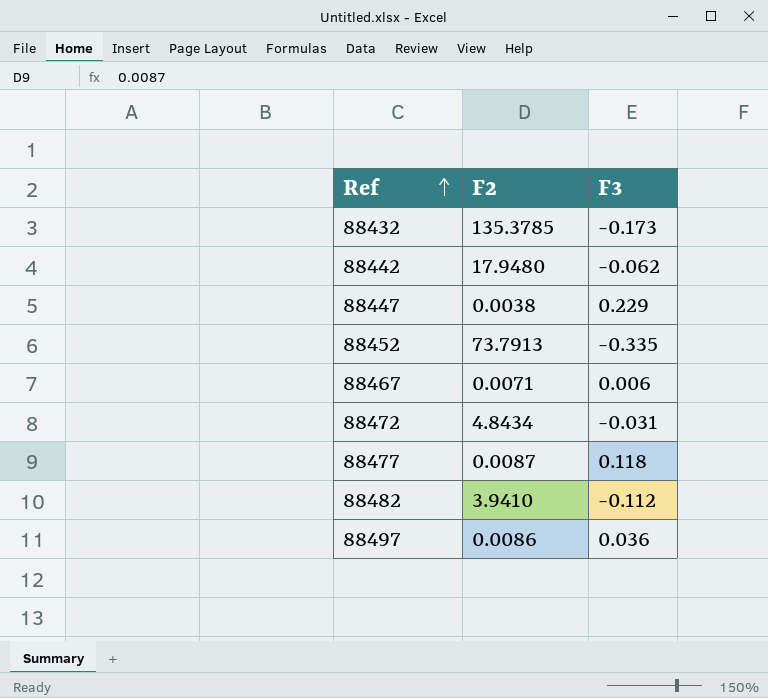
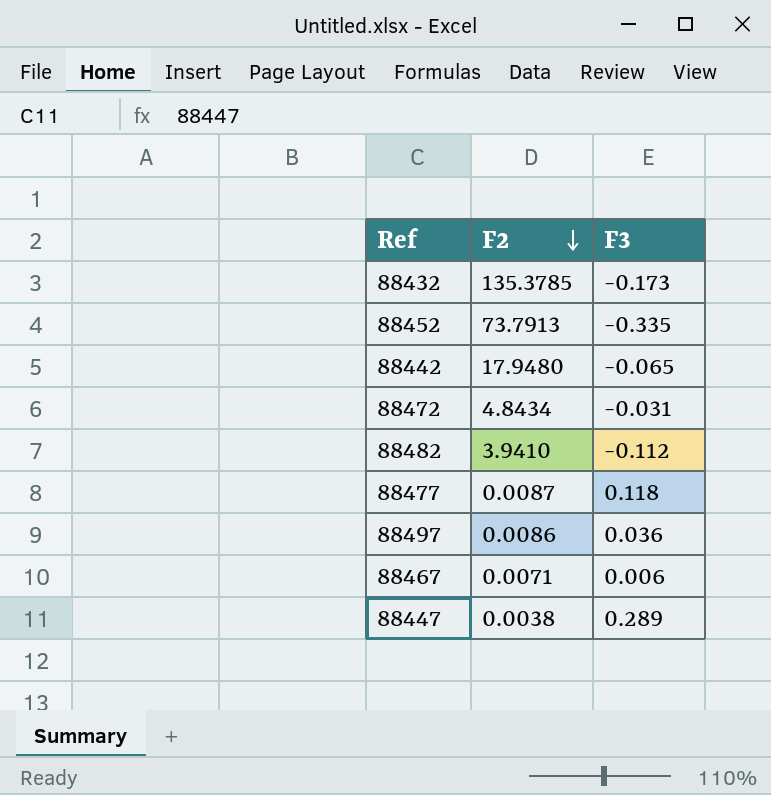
row order: Ref ascending -> F2 descending
88442 | F3: -0.062 -> -0.065
88447 | F3: 0.229 -> 0.289

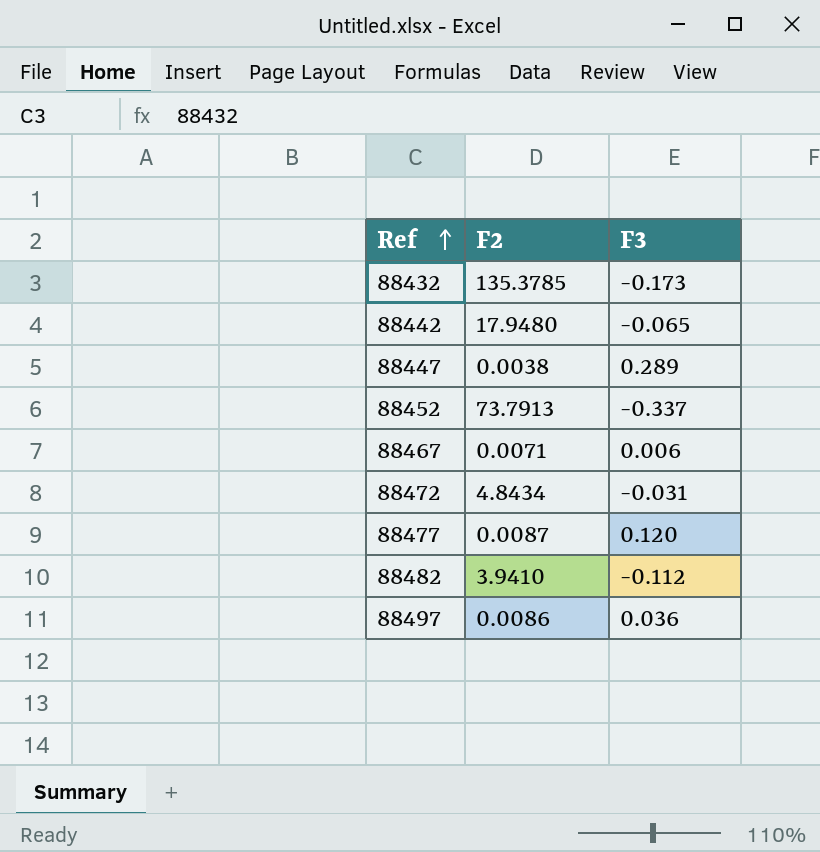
row order: F2 descending -> Ref ascending
88452 | F3: -0.335 -> -0.337
88477 | F3: 0.118 -> 0.120

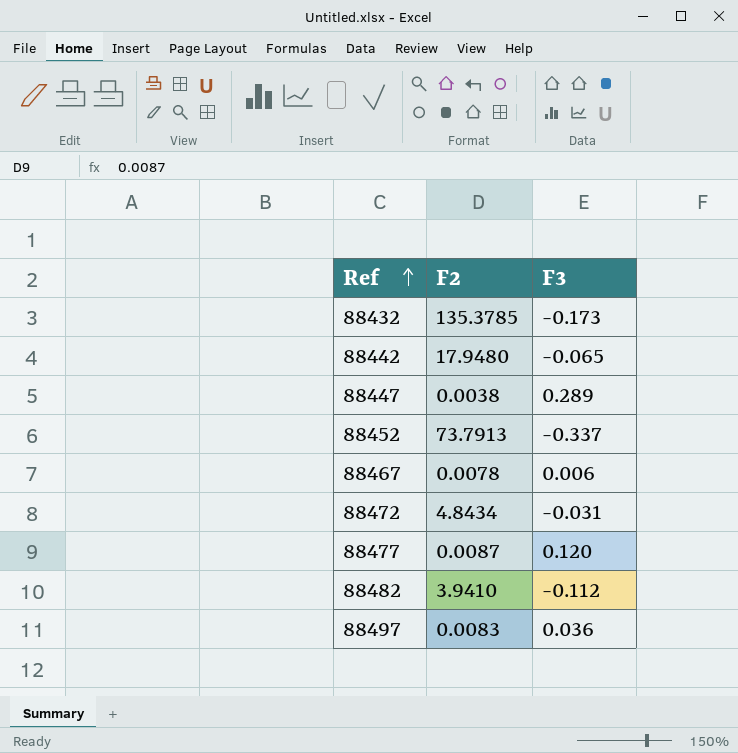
88467 | F2: 0.0071 -> 0.0078
88497 | F2: 0.0086 -> 0.0083

